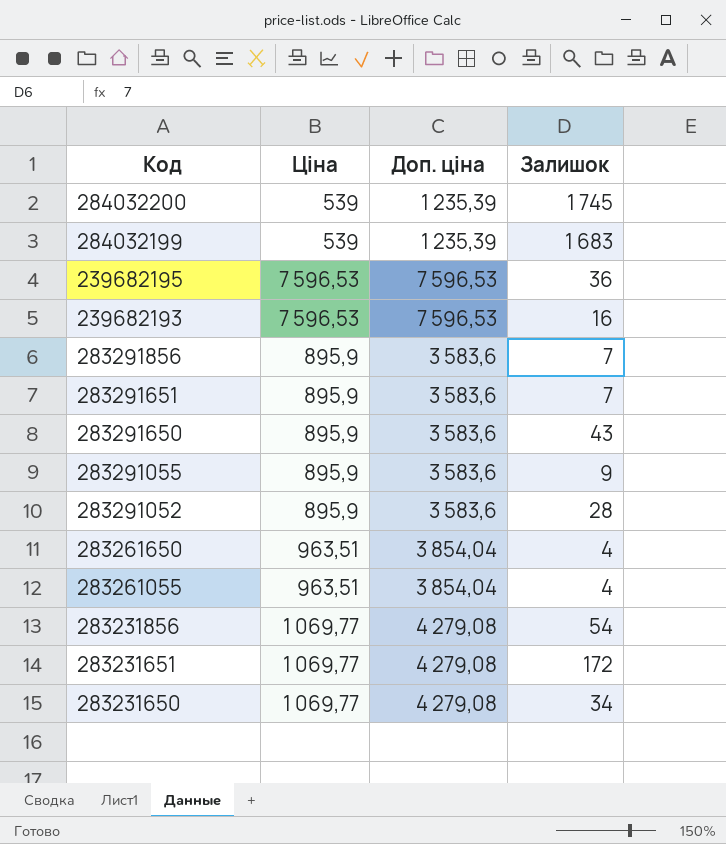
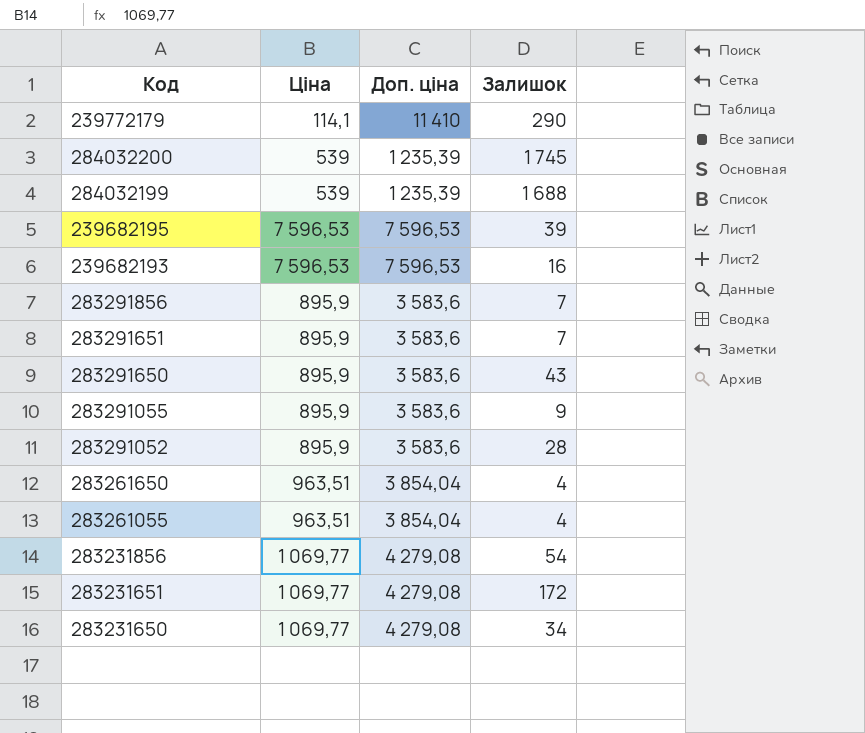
row 239772179: none -> 114,1 | 11 410 | 290
284032199 | Залишок: 1 683 -> 1 688
239682195 | Залишок: 36 -> 39

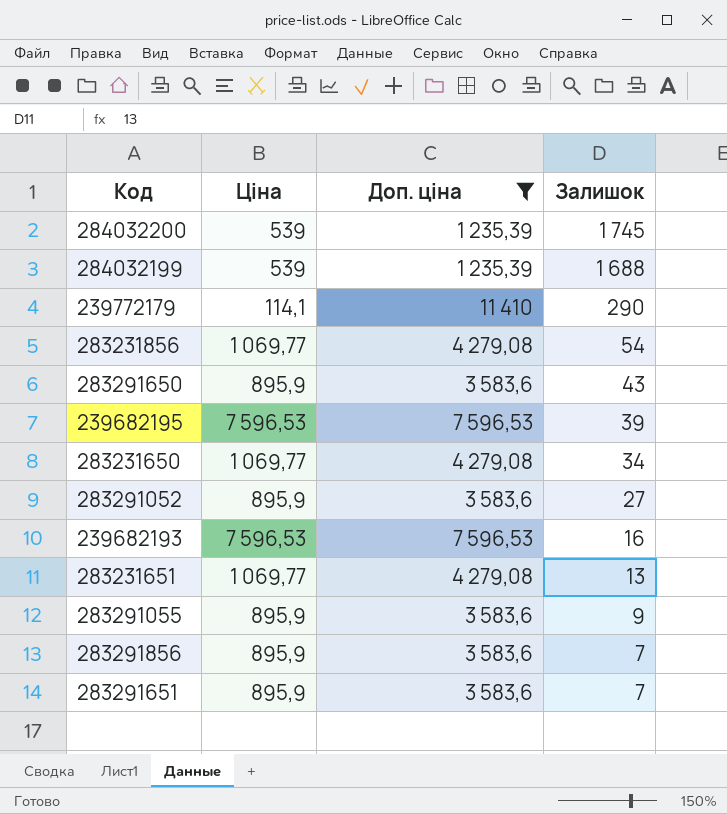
filter: none -> Доп. ціна != 3 854,04
row order: none -> Залишок descending
283291052 | Залишок: 28 -> 27
283231651 | Залишок: 172 -> 13

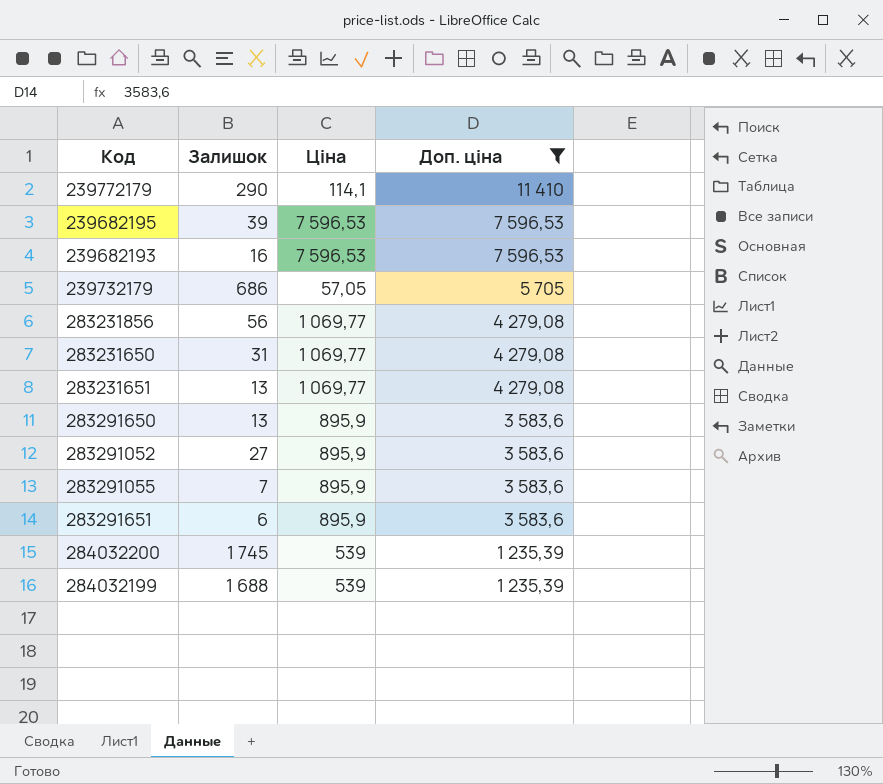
row order: Залишок descending -> Доп. ціна descending
column Залишок | position: 4 -> 2
row 283291856: 895,9 | 3 583,6 | 7 -> none
row 239732179: none -> 686 | 57,05 | 5 705
283231856 | Залишок: 54 -> 56
283231650 | Залишок: 34 -> 31
283291650 | Залишок: 43 -> 13
283291055 | Залишок: 9 -> 7
283291651 | Залишок: 7 -> 6

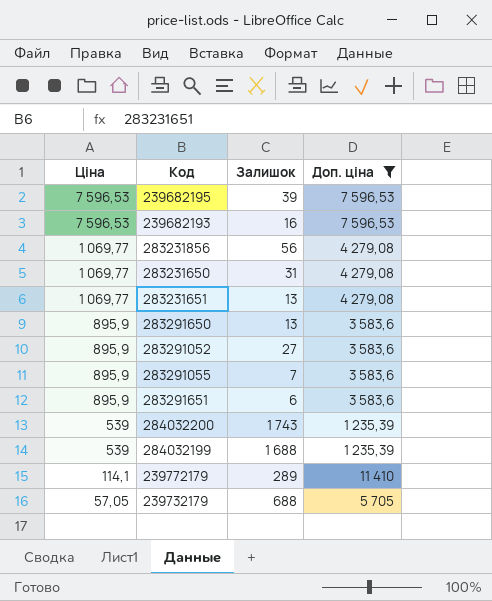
row order: Доп. ціна descending -> Ціна descending
column Ціна | position: 3 -> 1
284032200 | Залишок: 1 745 -> 1 743
239772179 | Залишок: 290 -> 289
239732179 | Залишок: 686 -> 688

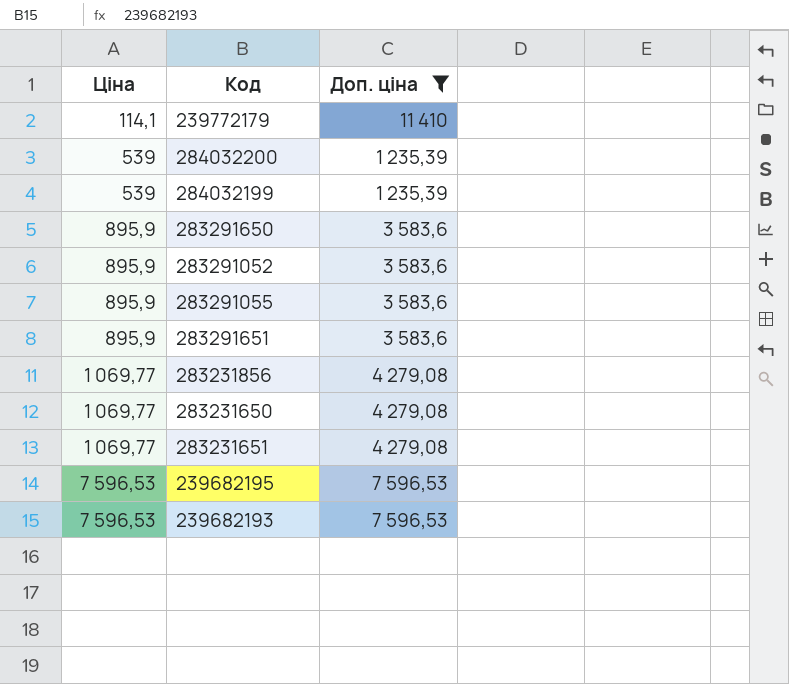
row order: Ціна descending -> Ціна ascending
column Залишок | position: 3 -> none
row 239732179: 57,05 | 688 | 5 705 -> none

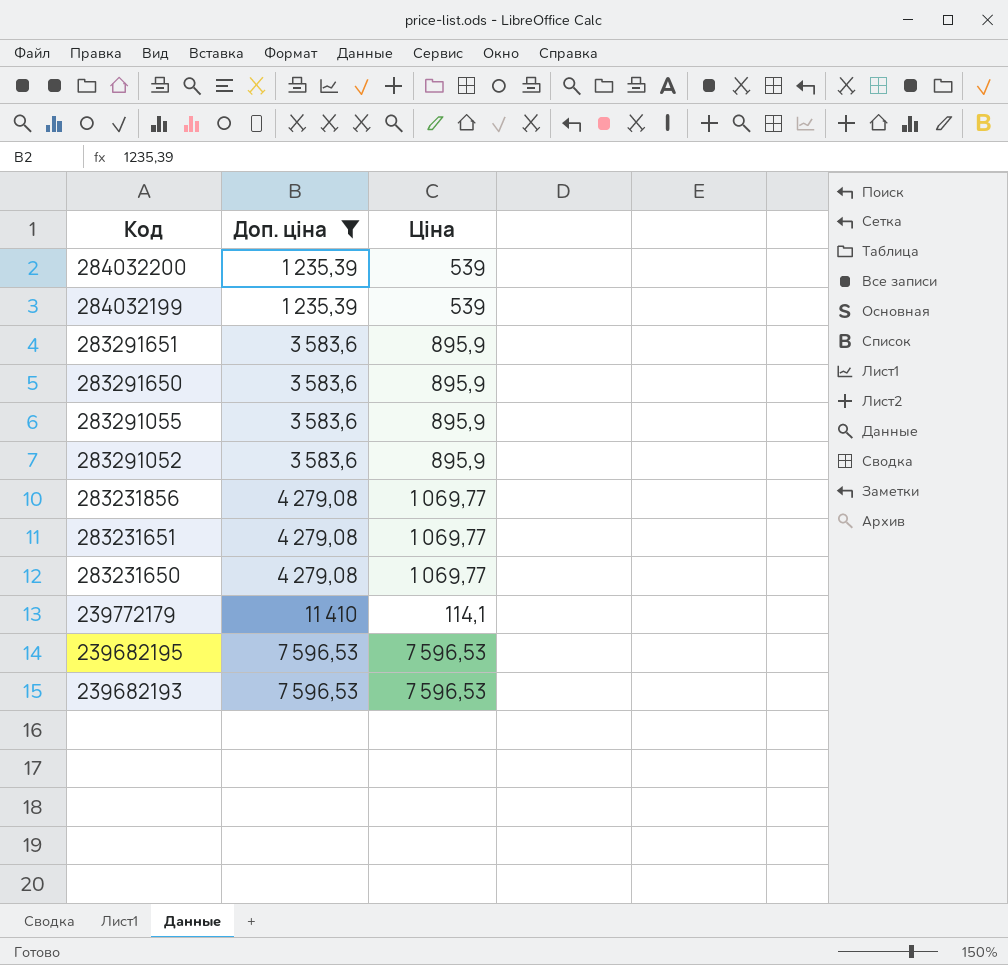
row order: Ціна ascending -> Код descending
column Ціна | position: 1 -> 3

